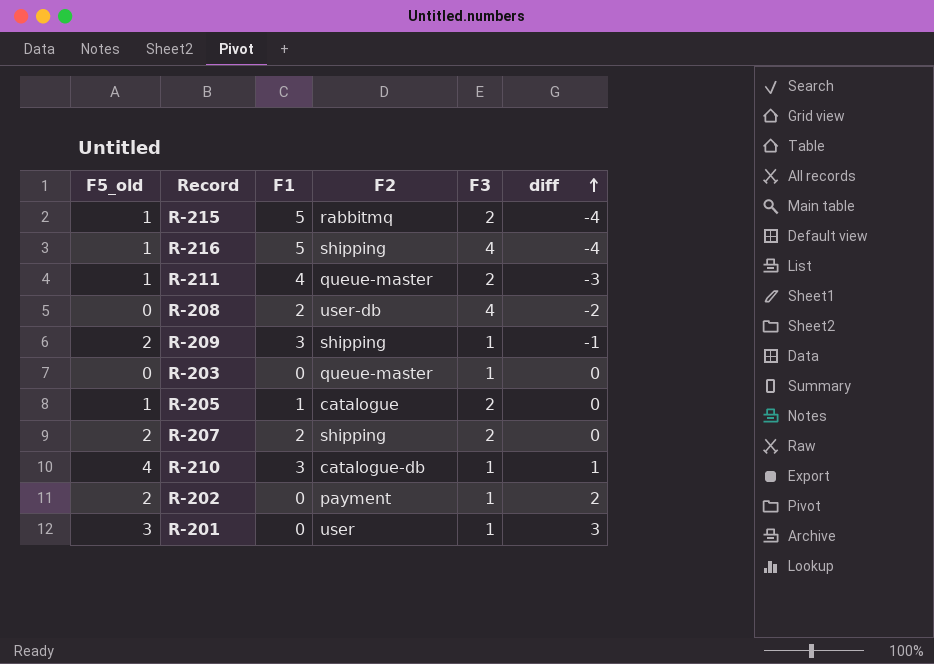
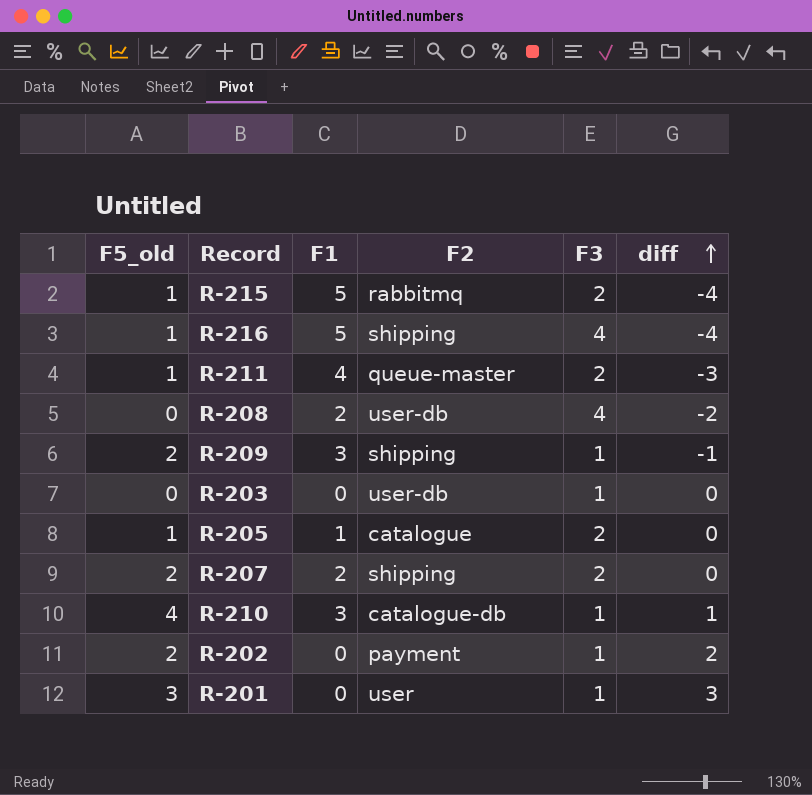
R-203 | F2: queue-master -> user-db

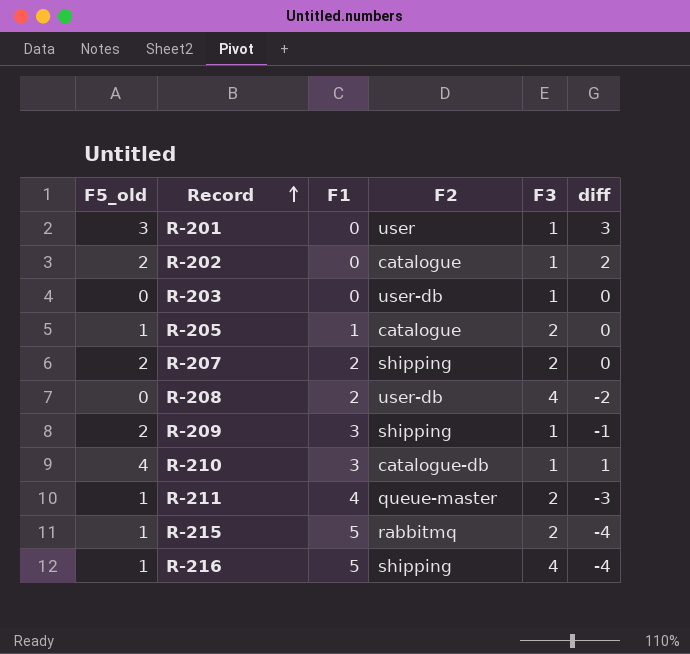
row order: diff ascending -> Record ascending
R-202 | F2: payment -> catalogue

